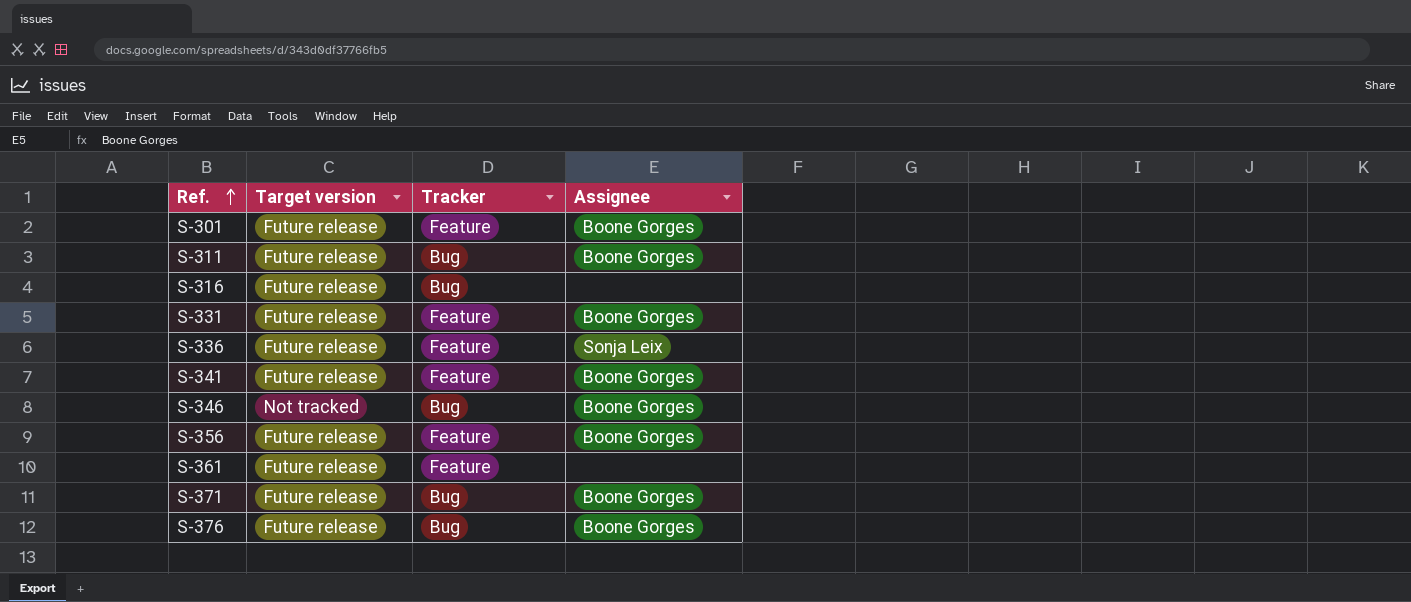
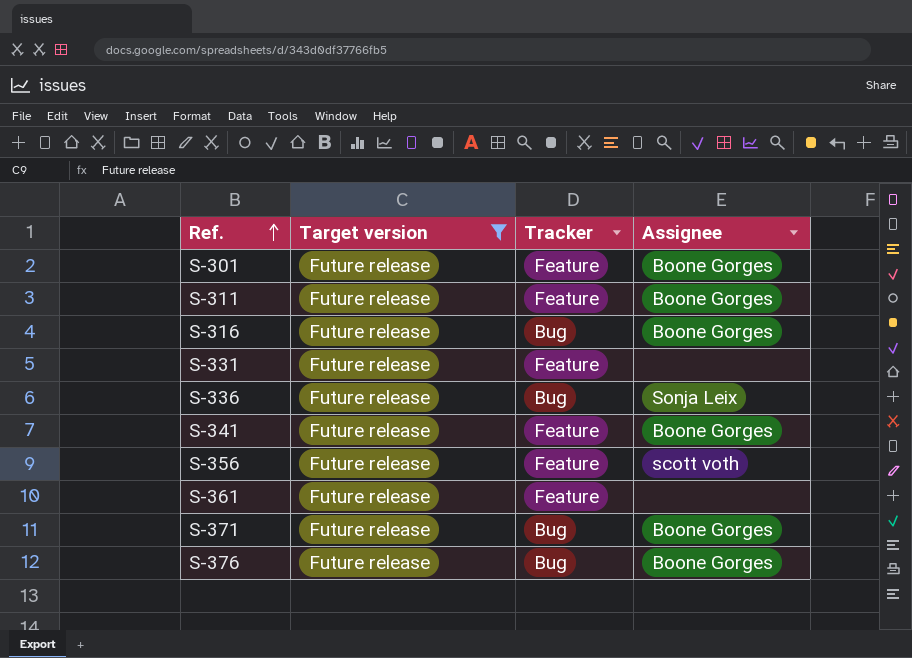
filter: none -> Target version = Future release
S-311 | Tracker: Bug -> Feature
S-316 | Assignee: none -> Boone Gorges
S-331 | Assignee: Boone Gorges -> none
S-336 | Tracker: Feature -> Bug
S-356 | Assignee: Boone Gorges -> scott voth

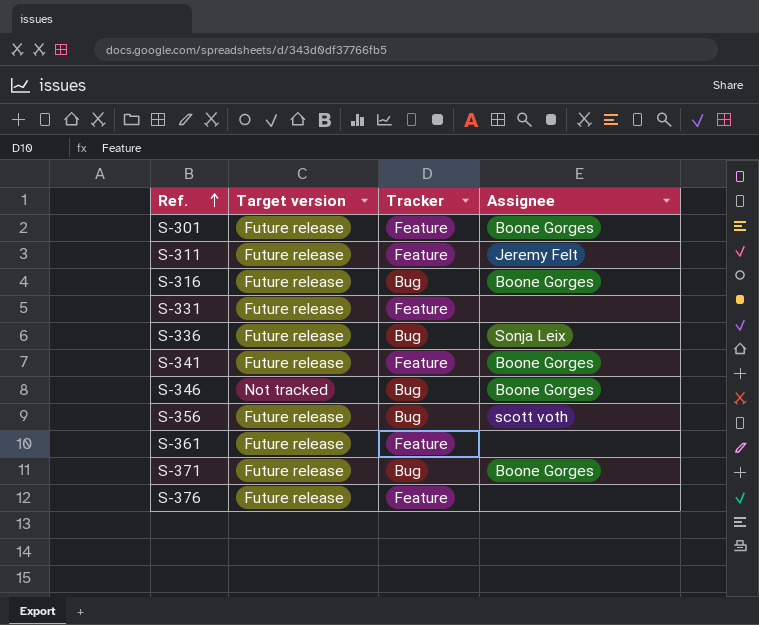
filter: Target version = Future release -> none
S-311 | Assignee: Boone Gorges -> Jeremy Felt
S-356 | Tracker: Feature -> Bug
S-376 | Tracker: Bug -> Feature
S-376 | Assignee: Boone Gorges -> none

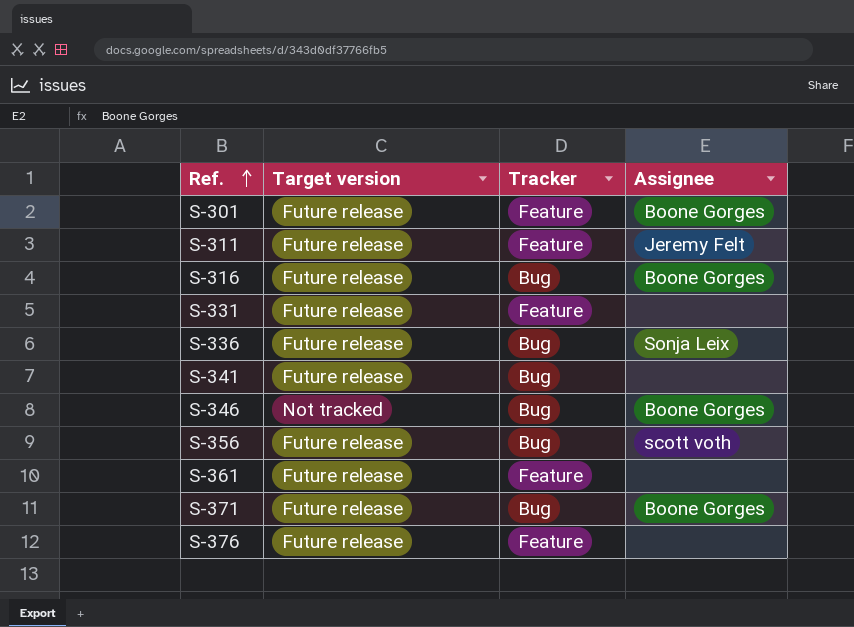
S-341 | Tracker: Feature -> Bug
S-341 | Assignee: Boone Gorges -> none

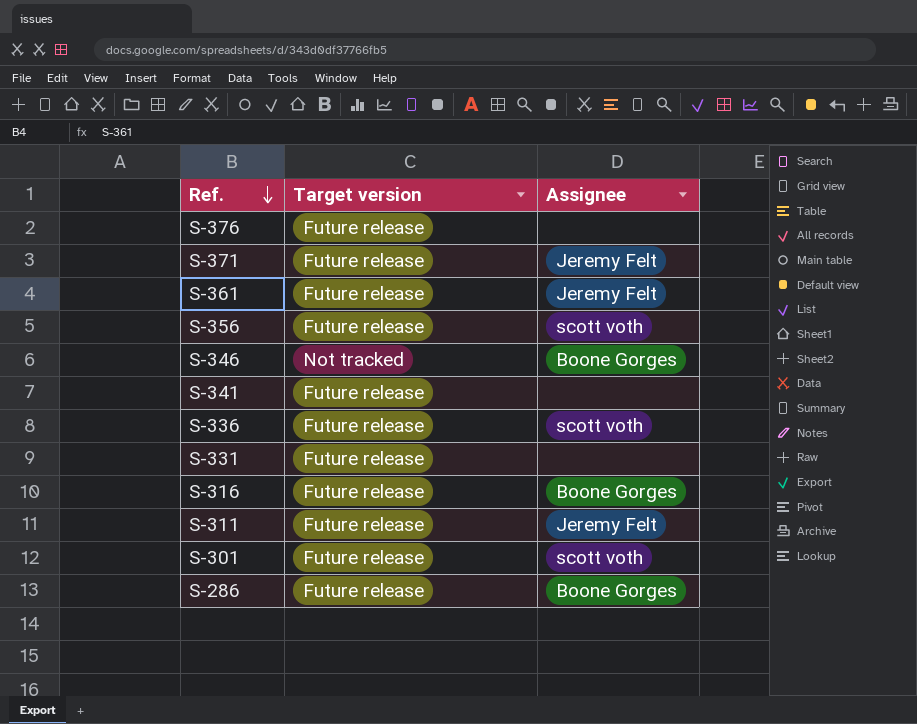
row order: Ref. ascending -> Ref. descending
column Tracker | position: 3 -> none
S-371 | Assignee: Boone Gorges -> Jeremy Felt
S-361 | Assignee: none -> Jeremy Felt
S-336 | Assignee: Sonja Leix -> scott voth
S-301 | Assignee: Boone Gorges -> scott voth
row S-286: none -> Future release | Boone Gorges

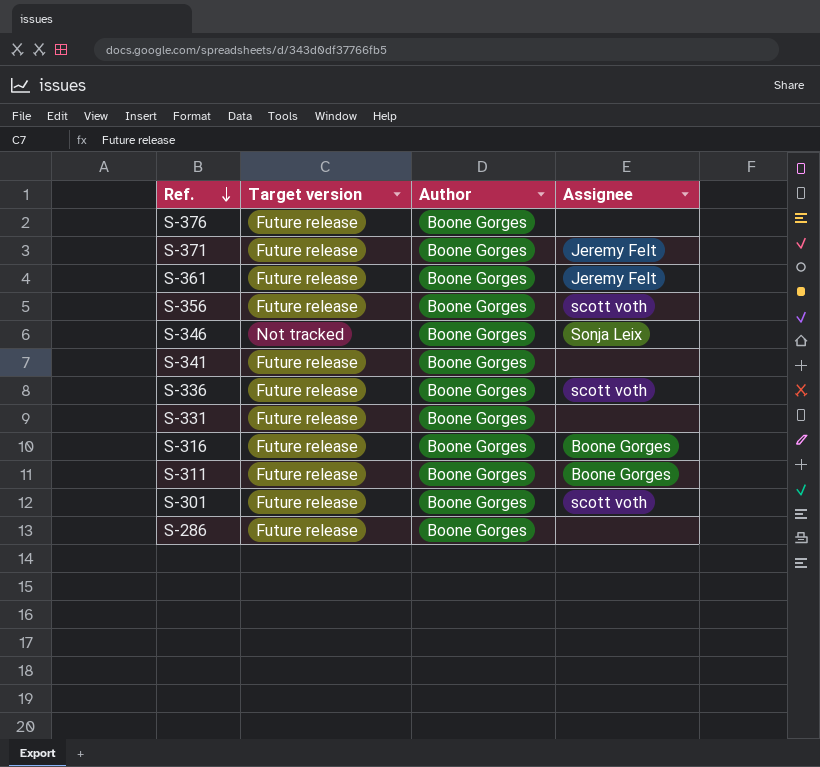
column Author | position: none -> 3
S-346 | Assignee: Boone Gorges -> Sonja Leix
S-311 | Assignee: Jeremy Felt -> Boone Gorges
S-286 | Assignee: Boone Gorges -> none

